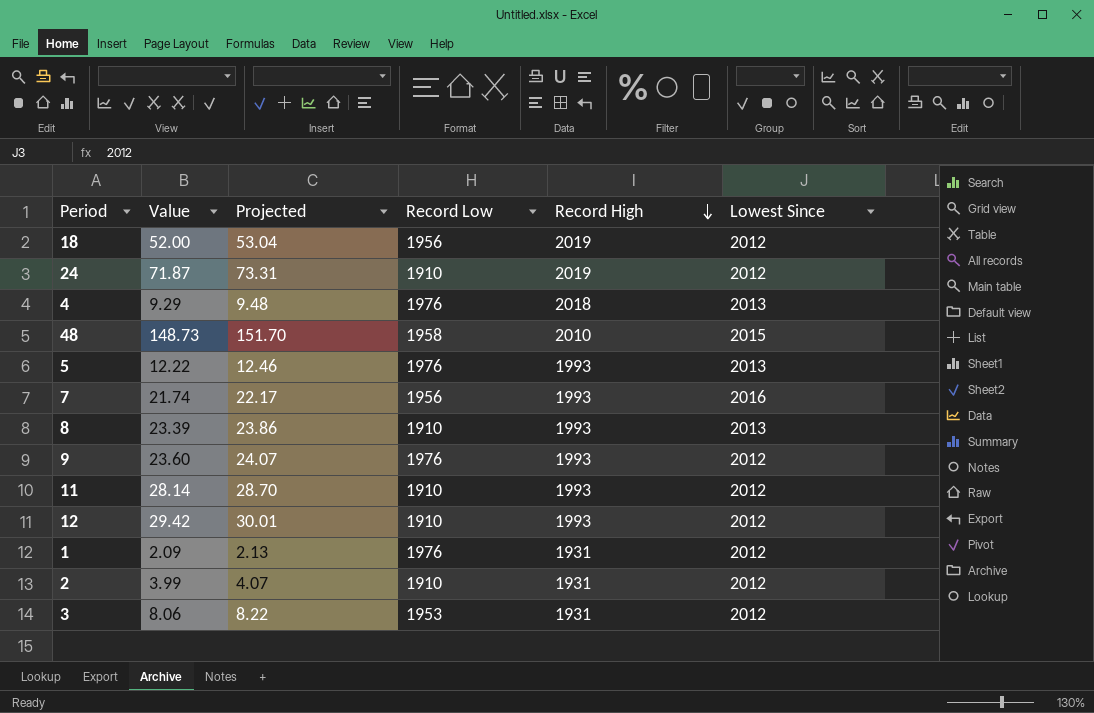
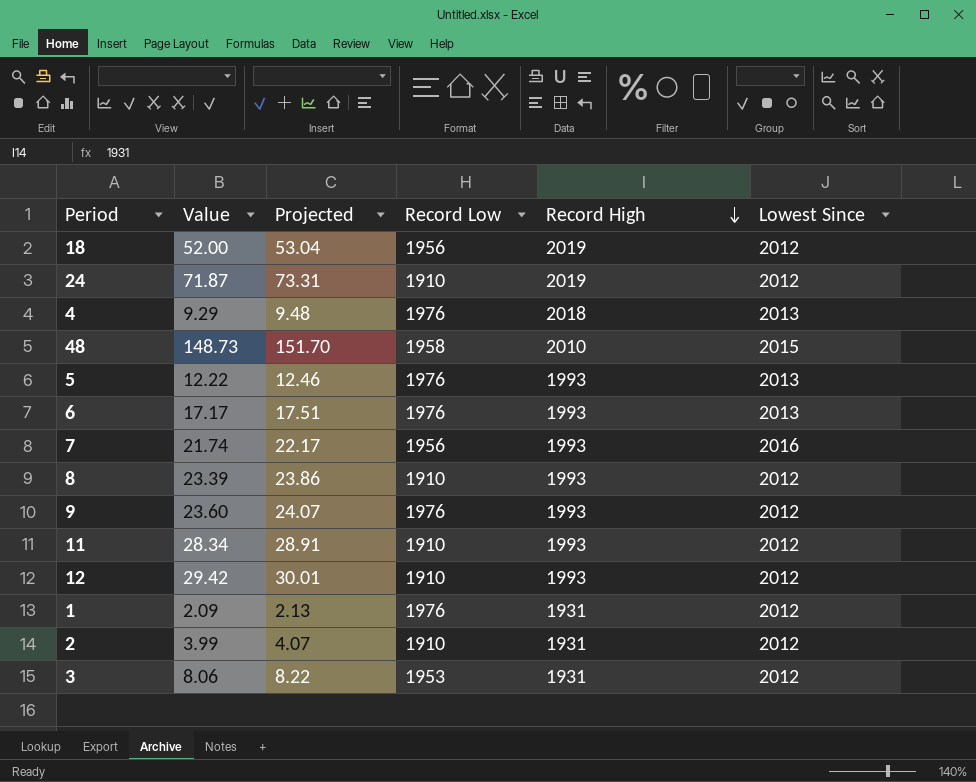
row 6: none -> 17.17 | 17.51 | 1976 | 1993 | 2013
8 | Lowest Since: 2013 -> 2012
11 | Value: 28.14 -> 28.34
11 | Projected: 28.70 -> 28.91

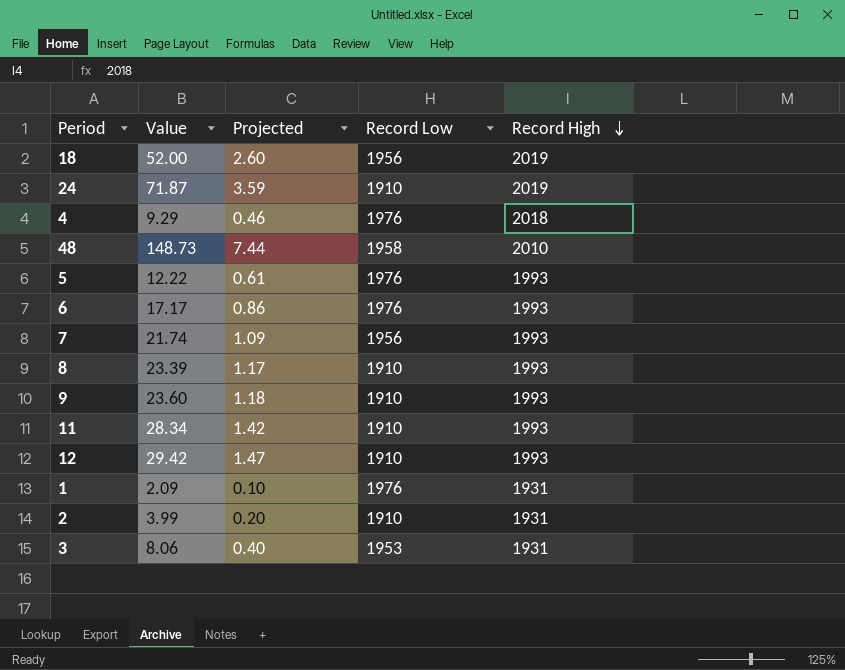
column Lowest Since | position: 6 -> none
column Projected | formula: [Value] * 1.02 -> [Value] * 0.05
9 | Record Low: 1976 -> 1910

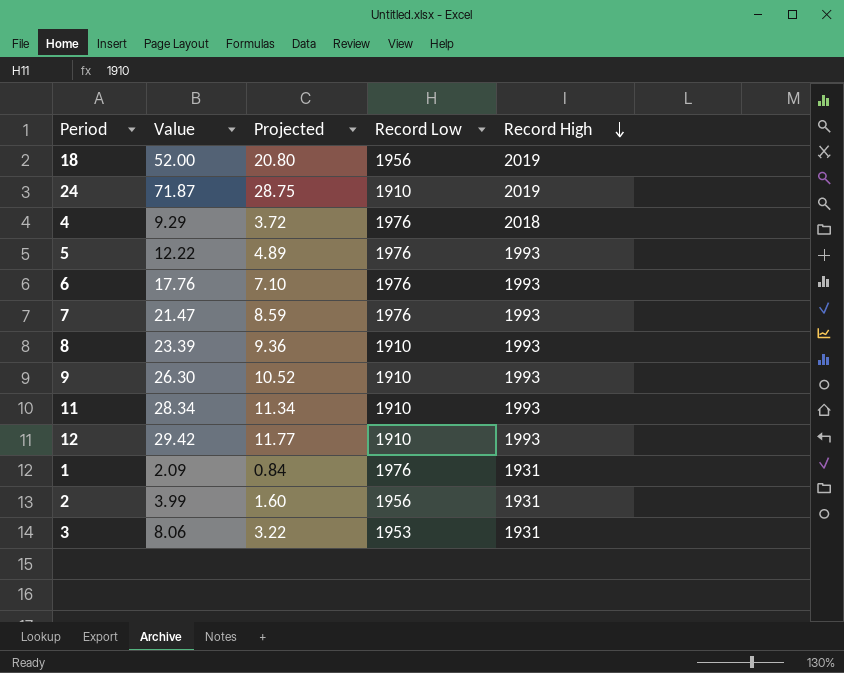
column Projected | formula: [Value] * 0.05 -> [Value] * 0.4
row 48: 148.73 | 7.44 | 1958 | 2010 -> none
6 | Value: 17.17 -> 17.76
7 | Value: 21.74 -> 21.47
7 | Record Low: 1956 -> 1976
9 | Value: 23.60 -> 26.30
2 | Record Low: 1910 -> 1956

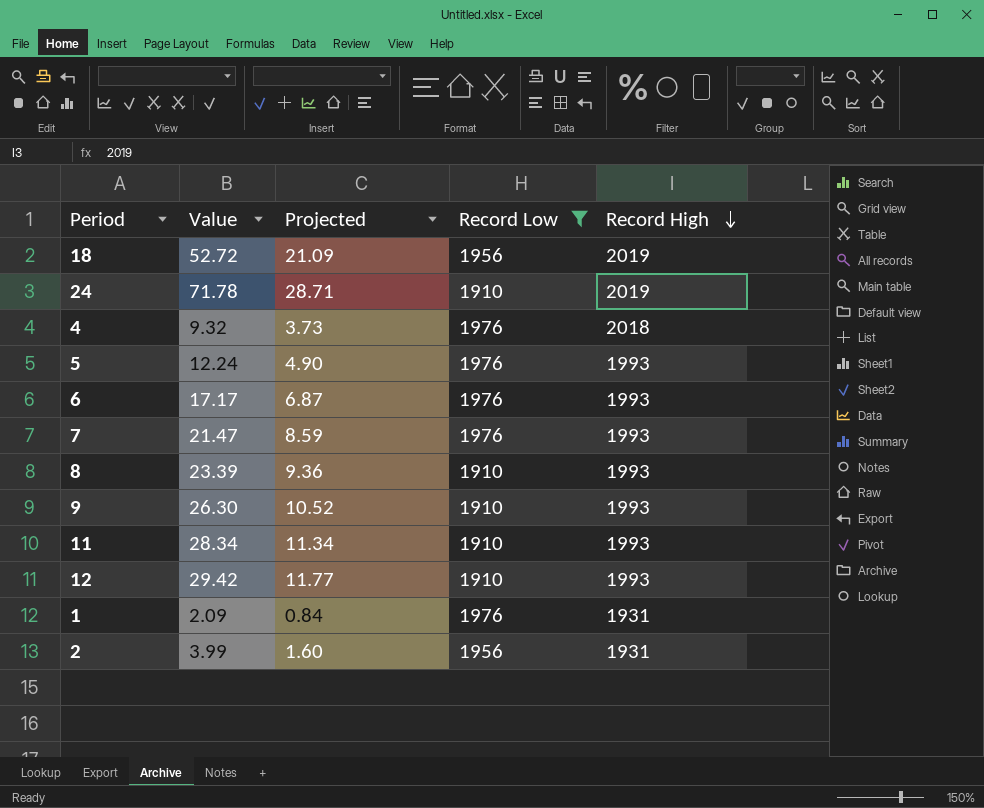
filter: none -> Record Low != 1953
18 | Value: 52.00 -> 52.72
18 | Projected: 20.80 -> 21.09
24 | Value: 71.87 -> 71.78
24 | Projected: 28.75 -> 28.71
4 | Value: 9.29 -> 9.32
4 | Projected: 3.72 -> 3.73
5 | Value: 12.22 -> 12.24
5 | Projected: 4.89 -> 4.90
6 | Value: 17.76 -> 17.17
6 | Projected: 7.10 -> 6.87

